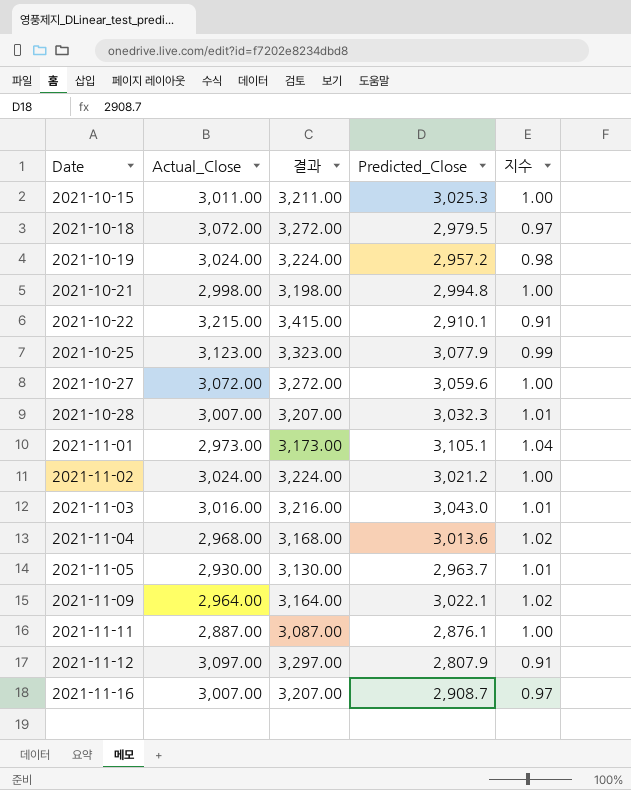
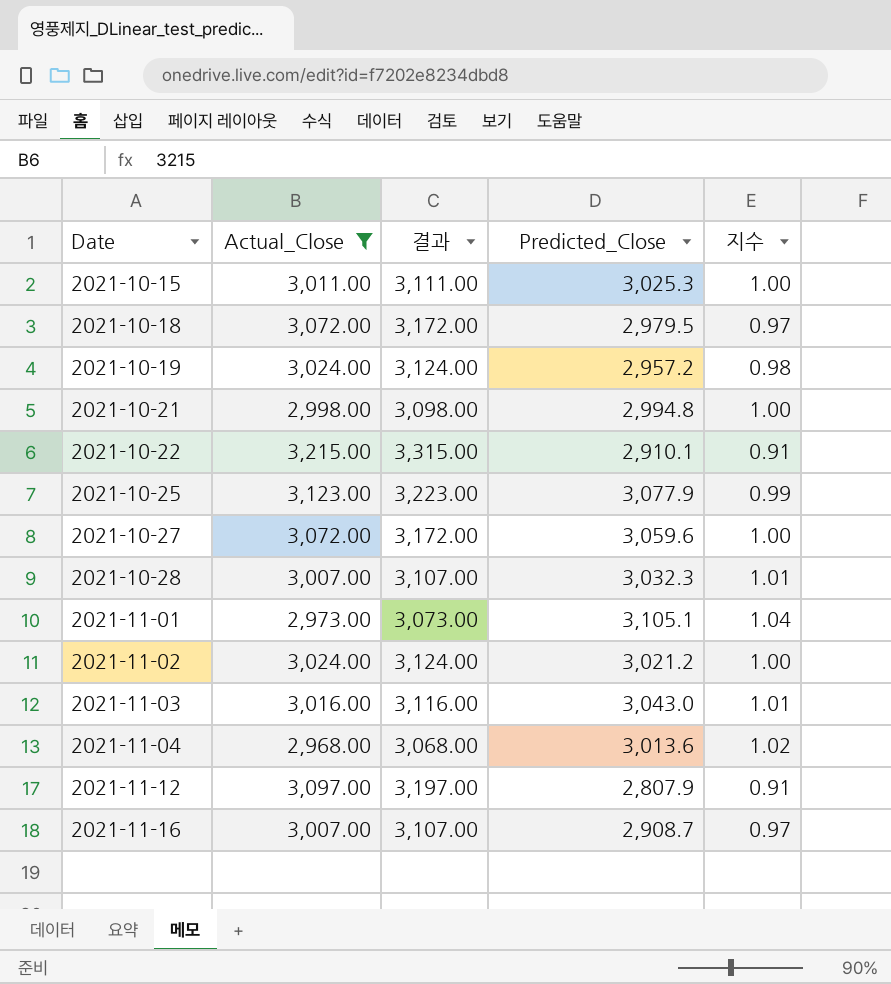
filter: none -> Actual_Close >= 2,968.00
column 결과 | formula: [Actual_Close] + 200 -> [Actual_Close] + 100

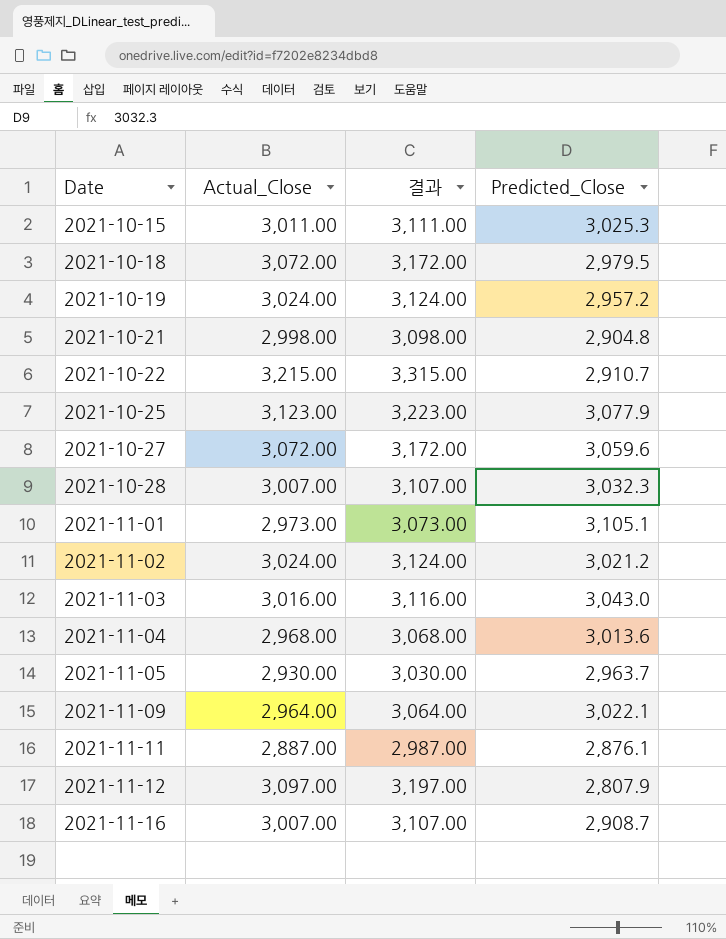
filter: Actual_Close >= 2,968.00 -> none
column 지수 | formula: [Predicted_Close] / [Actual_Close] -> none
2021-10-21 | Predicted_Close: 2,994.8 -> 2,904.8
2021-10-22 | Predicted_Close: 2,910.1 -> 2,910.7

